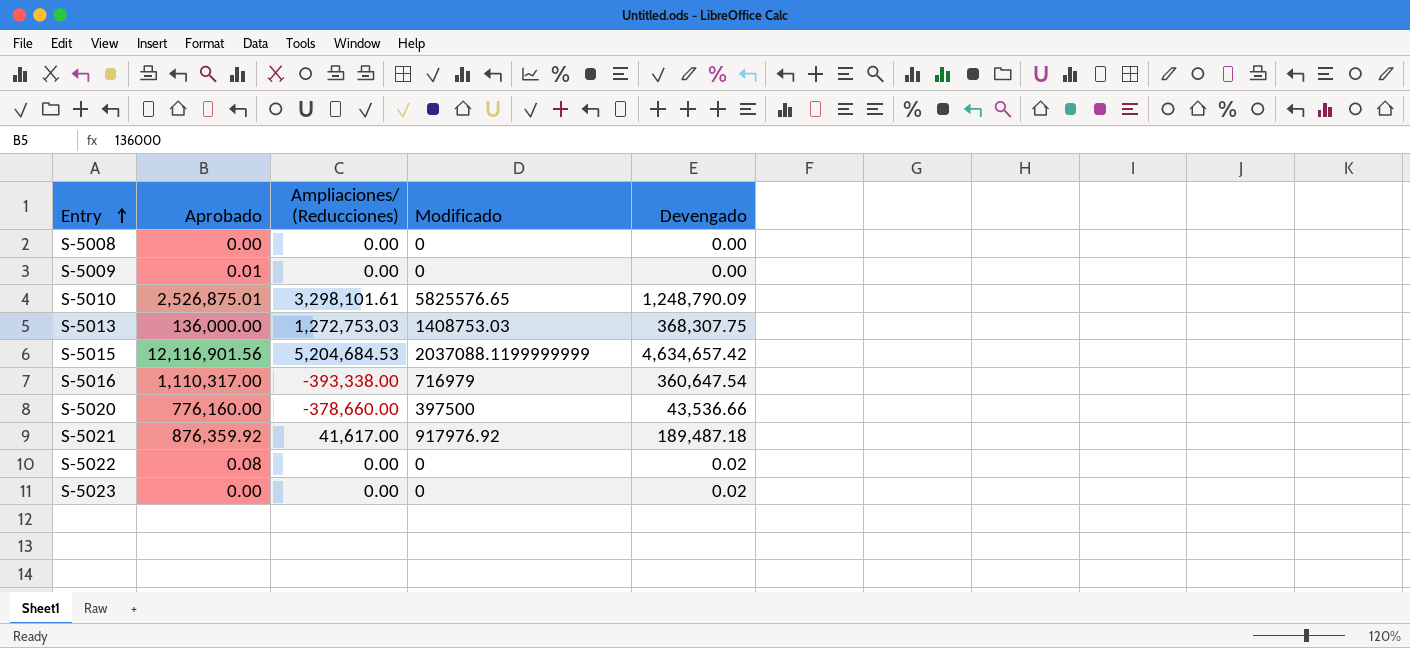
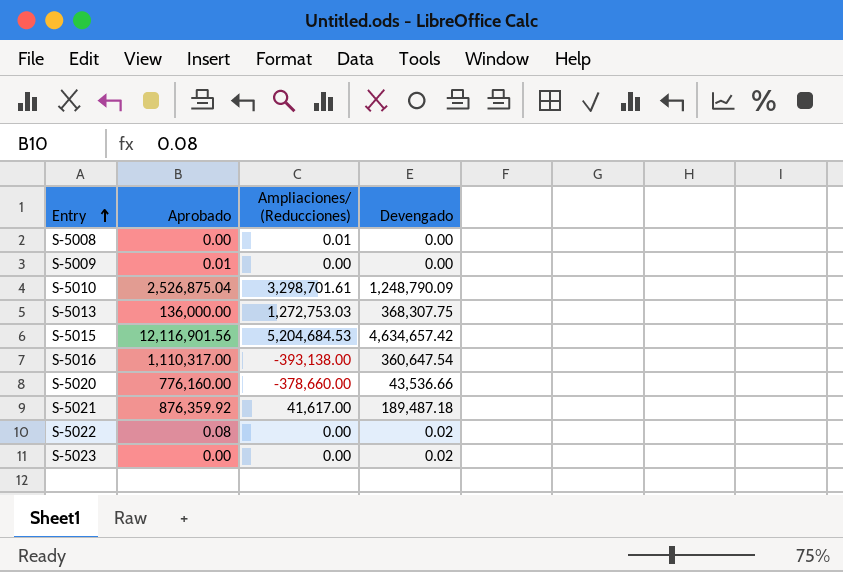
column Modificado | position: 4 -> none
S-5008 | Ampliaciones/ (Reducciones): 0.00 -> 0.01
S-5010 | Aprobado: 2,526,875.01 -> 2,526,875.04
S-5010 | Ampliaciones/ (Reducciones): 3,298,101.61 -> 3,298,701.61
S-5016 | Ampliaciones/ (Reducciones): -393,338.00 -> -393,138.00

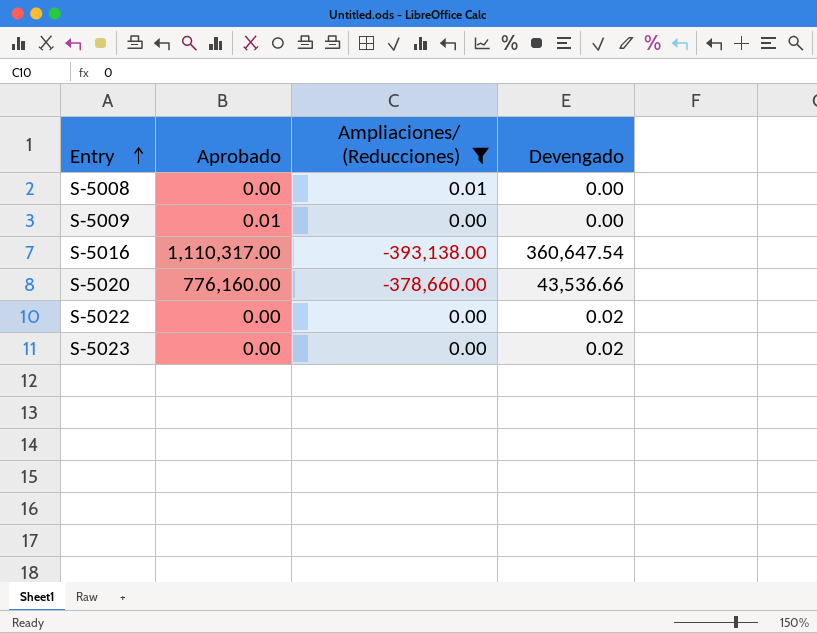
filter: none -> Ampliaciones/ (Reducciones) <= 0.01
S-5022 | Aprobado: 0.08 -> 0.00

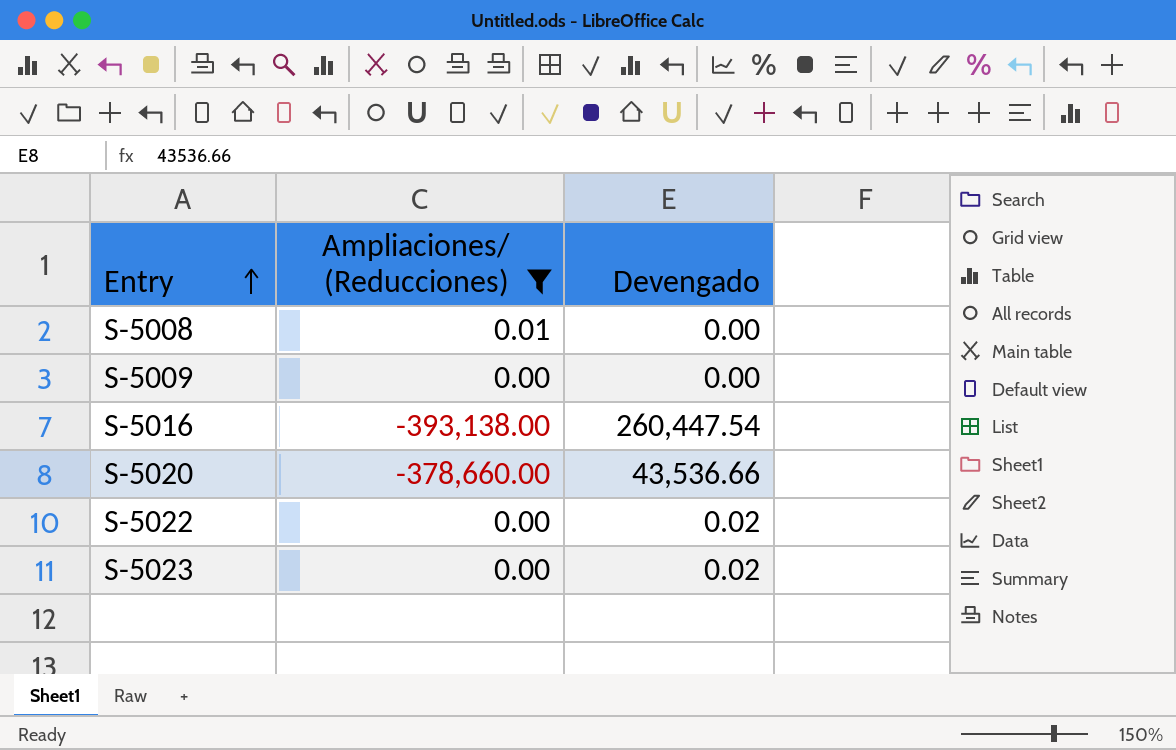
column Aprobado | position: 2 -> none
S-5016 | Devengado: 360,647.54 -> 260,447.54

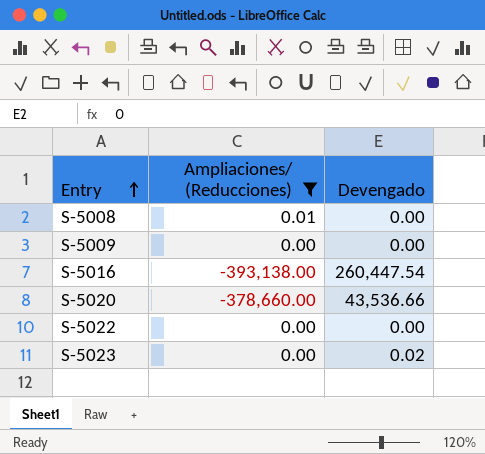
S-5022 | Devengado: 0.02 -> 0.00

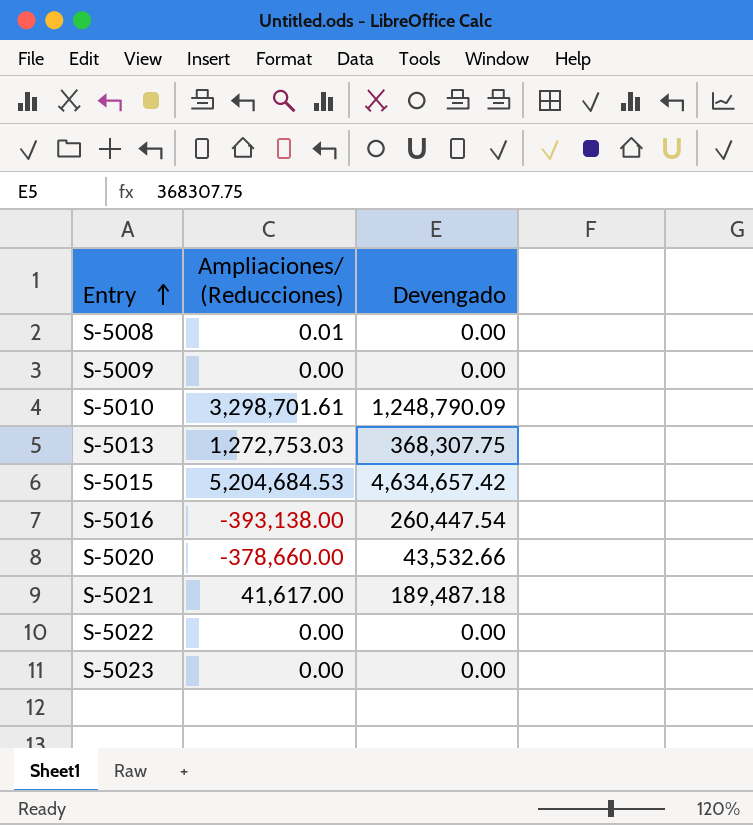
filter: Ampliaciones/ (Reducciones) <= 0.01 -> none
S-5020 | Devengado: 43,536.66 -> 43,532.66
S-5023 | Devengado: 0.02 -> 0.00

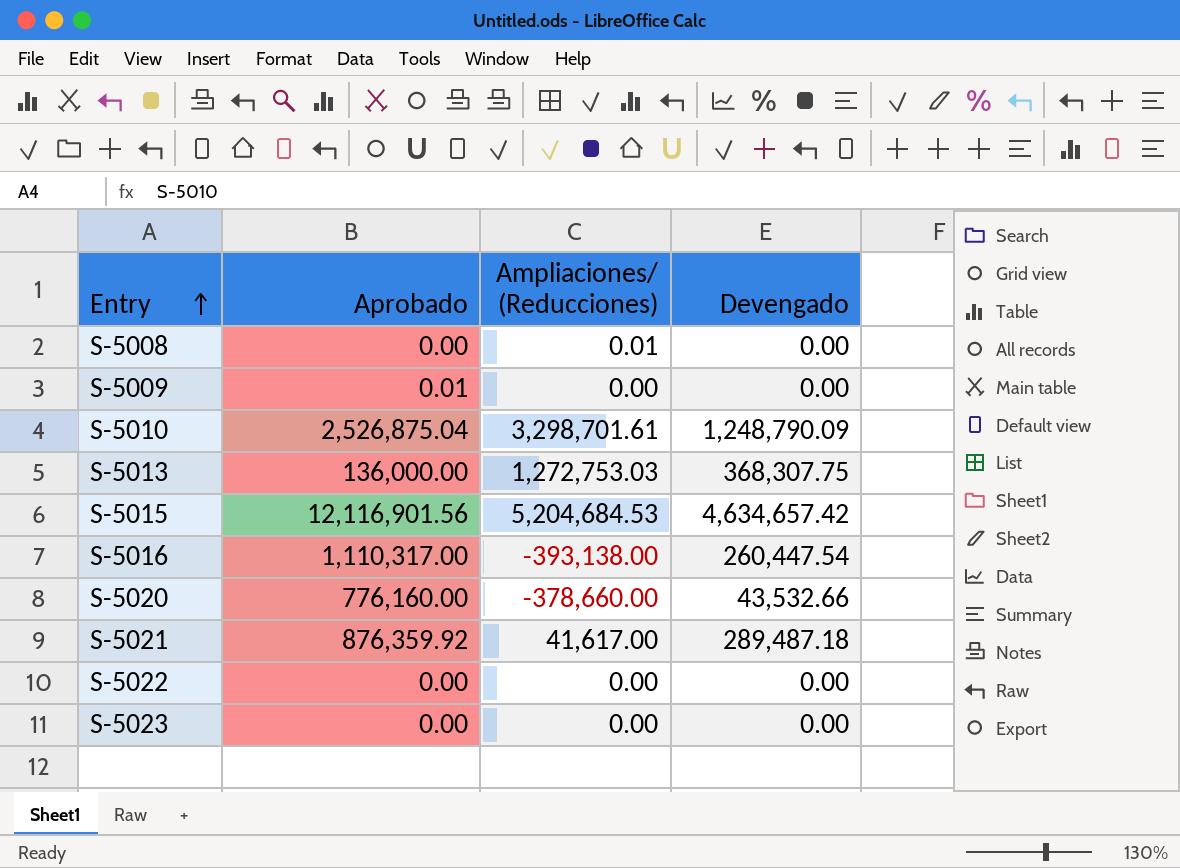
column Aprobado | position: none -> 2
S-5021 | Devengado: 189,487.18 -> 289,487.18

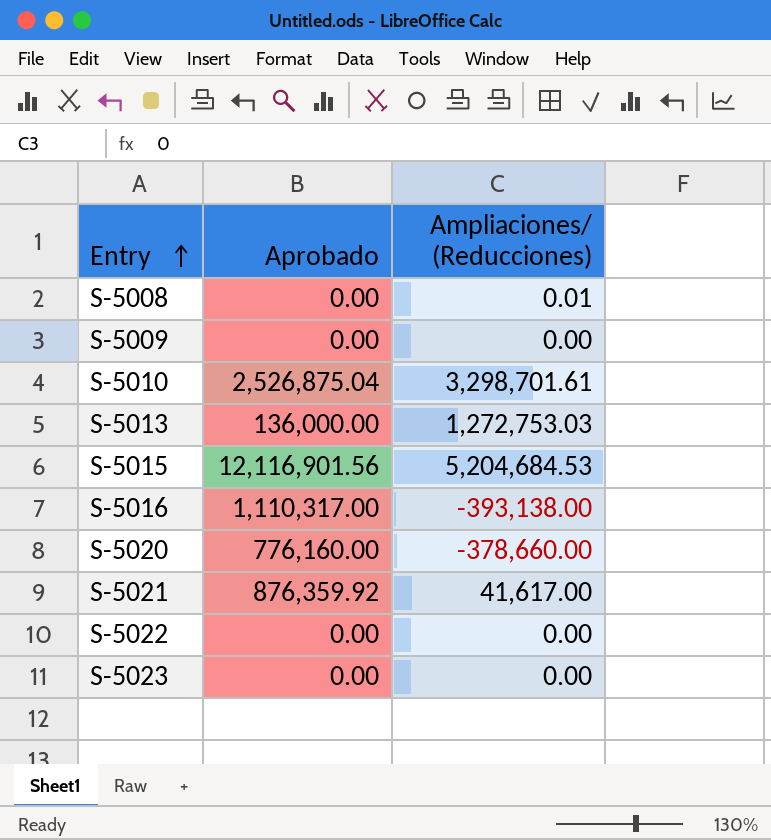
column Devengado | position: 4 -> none
S-5009 | Aprobado: 0.01 -> 0.00

